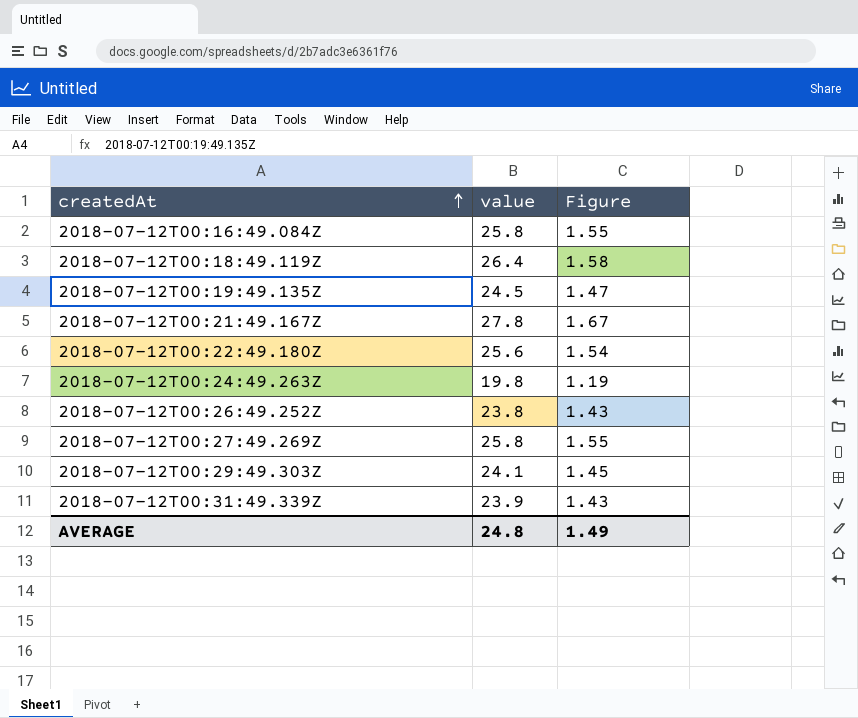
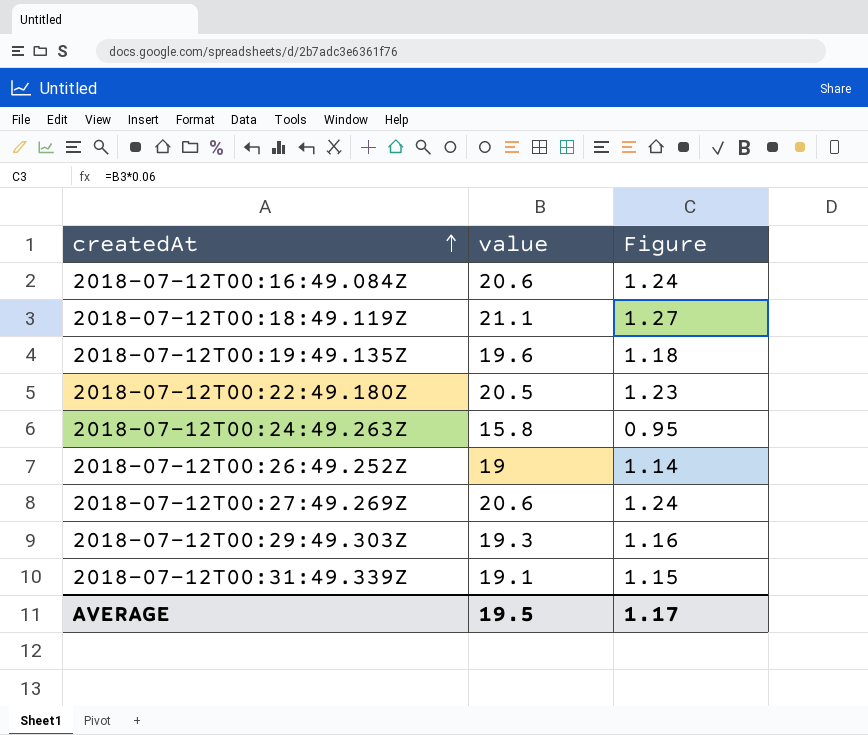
row 2018-07-12T00:21:49.167Z: 27.8 | 1.67 -> none
2018-07-12T00:16:49.084Z | value: 25.8 -> 20.6
2018-07-12T00:16:49.084Z | Figure: 1.55 -> 1.24
2018-07-12T00:18:49.119Z | value: 26.4 -> 21.1
2018-07-12T00:18:49.119Z | Figure: 1.58 -> 1.27
2018-07-12T00:19:49.135Z | value: 24.5 -> 19.6
2018-07-12T00:19:49.135Z | Figure: 1.47 -> 1.18
2018-07-12T00:22:49.180Z | value: 25.6 -> 20.5
2018-07-12T00:22:49.180Z | Figure: 1.54 -> 1.23
2018-07-12T00:24:49.263Z | value: 19.8 -> 15.8
2018-07-12T00:24:49.263Z | Figure: 1.19 -> 0.95
2018-07-12T00:26:49.252Z | value: 23.8 -> 19
2018-07-12T00:26:49.252Z | Figure: 1.43 -> 1.14
2018-07-12T00:27:49.269Z | value: 25.8 -> 20.6
2018-07-12T00:27:49.269Z | Figure: 1.55 -> 1.24
2018-07-12T00:29:49.303Z | value: 24.1 -> 19.3
2018-07-12T00:29:49.303Z | Figure: 1.45 -> 1.16
2018-07-12T00:31:49.339Z | value: 23.9 -> 19.1
2018-07-12T00:31:49.339Z | Figure: 1.43 -> 1.15
AVERAGE | value: 24.8 -> 19.5
AVERAGE | Figure: 1.49 -> 1.17

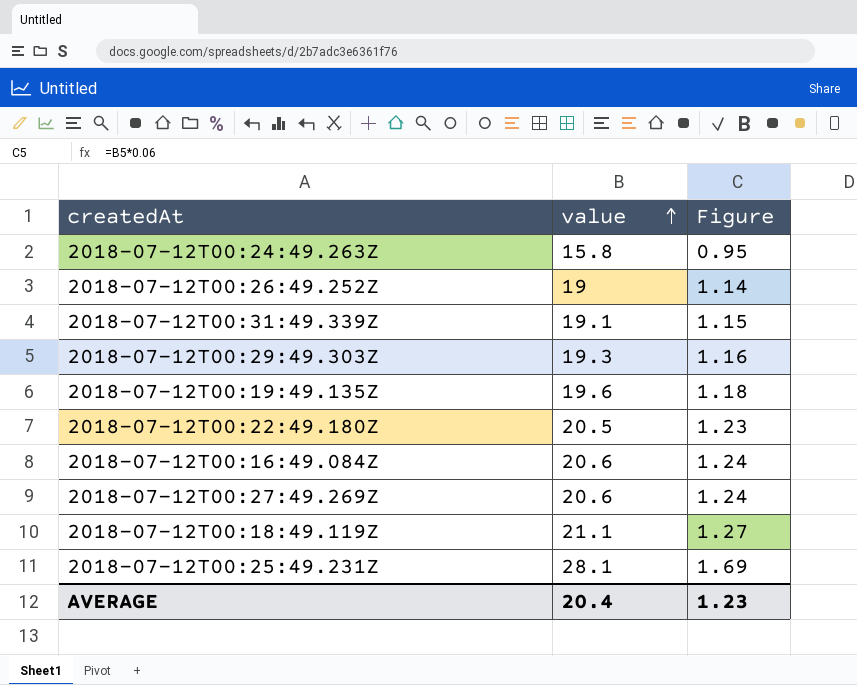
row order: createdAt ascending -> value ascending
row 2018-07-12T00:25:49.231Z: none -> 28.1 | 1.69
AVERAGE | value: 19.5 -> 20.4
AVERAGE | Figure: 1.17 -> 1.23

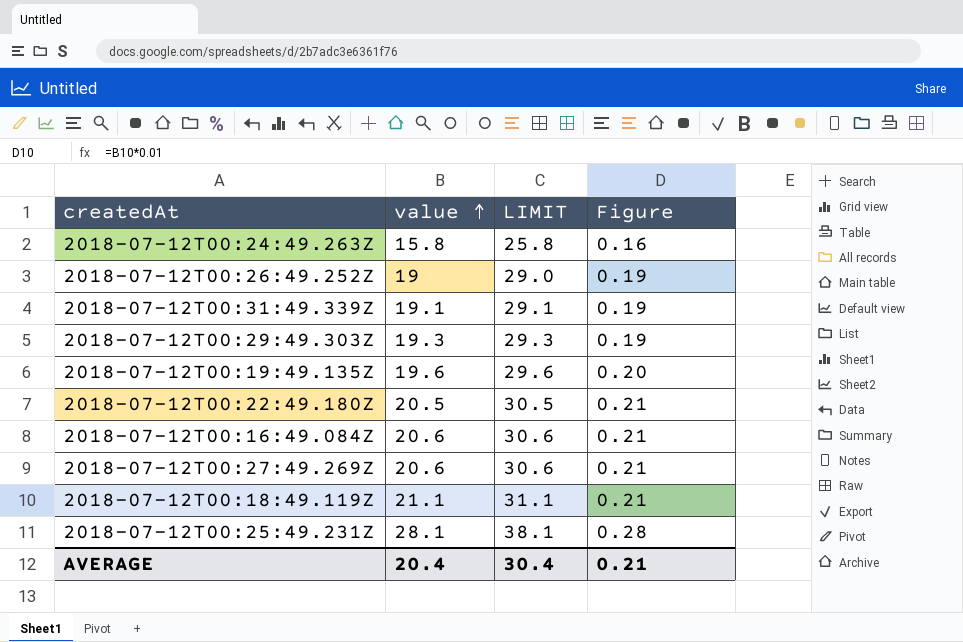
column LIMIT | formula: none -> [value] + 10
column Figure | formula: [value] * 0.06 -> [value] * 0.01
AVERAGE | Figure: 1.23 -> 0.21

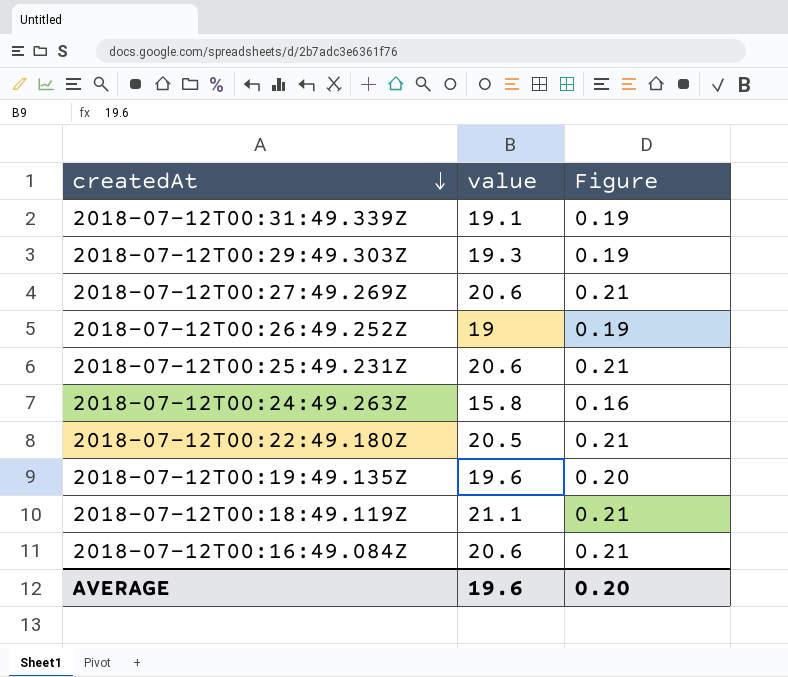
row order: value ascending -> createdAt descending
column LIMIT | formula: [value] + 10 -> none
2018-07-12T00:25:49.231Z | value: 28.1 -> 20.6
2018-07-12T00:25:49.231Z | Figure: 0.28 -> 0.21
AVERAGE | value: 20.4 -> 19.6
AVERAGE | Figure: 0.21 -> 0.20

